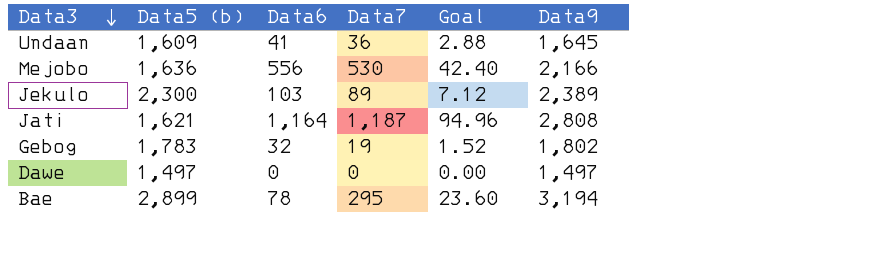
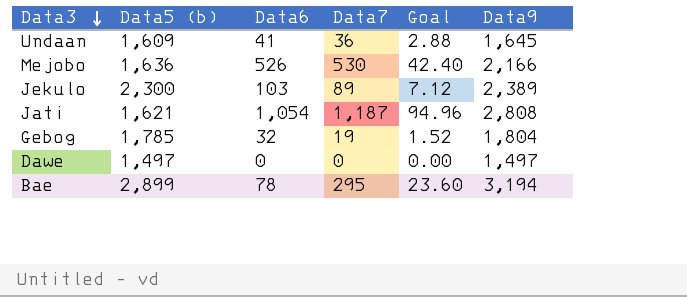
Mejobo | Data6: 556 -> 526
Jati | Data6: 1,164 -> 1,054
Gebog | Data5 (b): 1,783 -> 1,785
Gebog | Data9: 1,802 -> 1,804

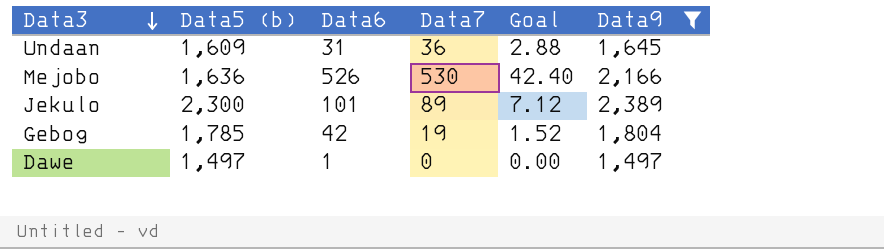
filter: none -> Data9 <= 2,389
Undaan | Data6: 41 -> 31
Jekulo | Data6: 103 -> 101
Gebog | Data6: 32 -> 42
Dawe | Data6: 0 -> 1

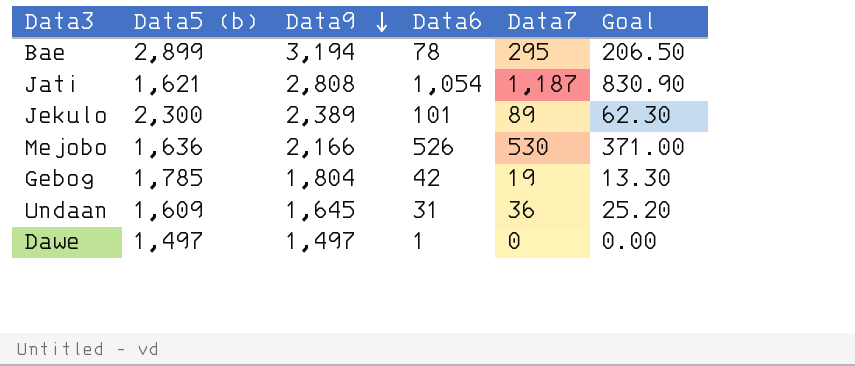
filter: Data9 <= 2,389 -> none
row order: Data3 descending -> Data9 descending
column Data9 | position: 6 -> 3
column Goal | formula: [Data7] * 0.08 -> [Data7] * 0.7

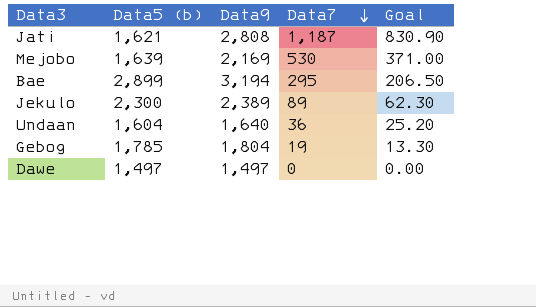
row order: Data9 descending -> Data7 descending
column Data6 | position: 4 -> none
Mejobo | Data5 (b): 1,636 -> 1,639
Mejobo | Data9: 2,166 -> 2,169
Undaan | Data5 (b): 1,609 -> 1,604
Undaan | Data9: 1,645 -> 1,640

